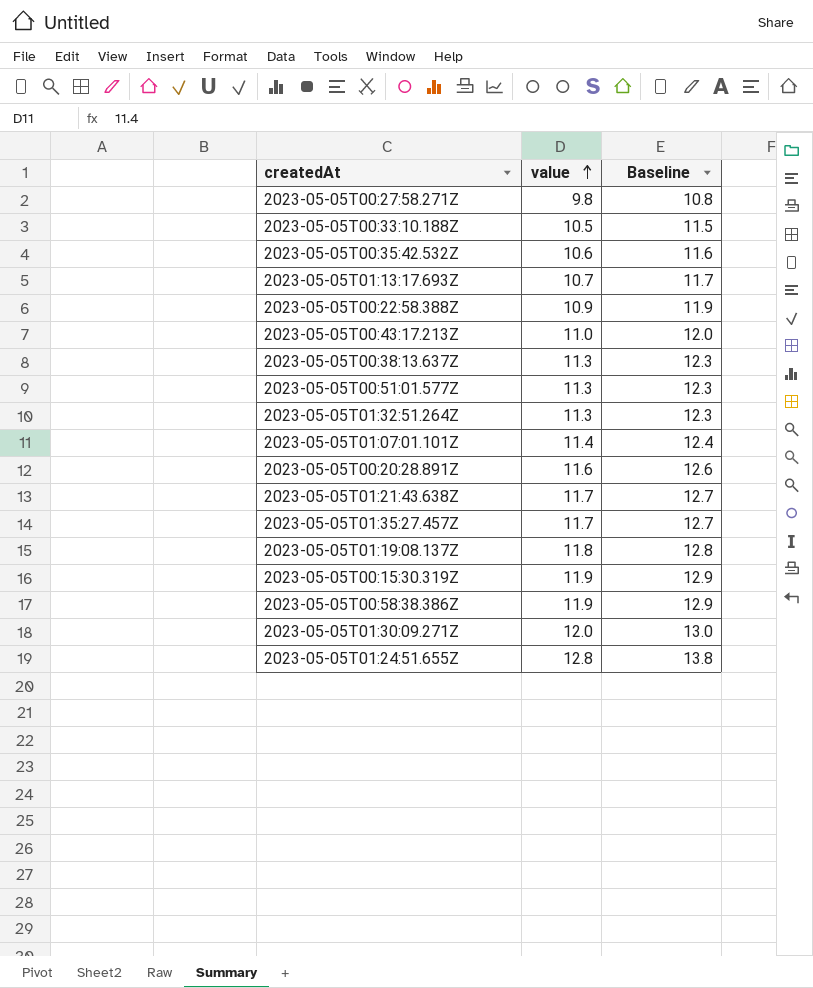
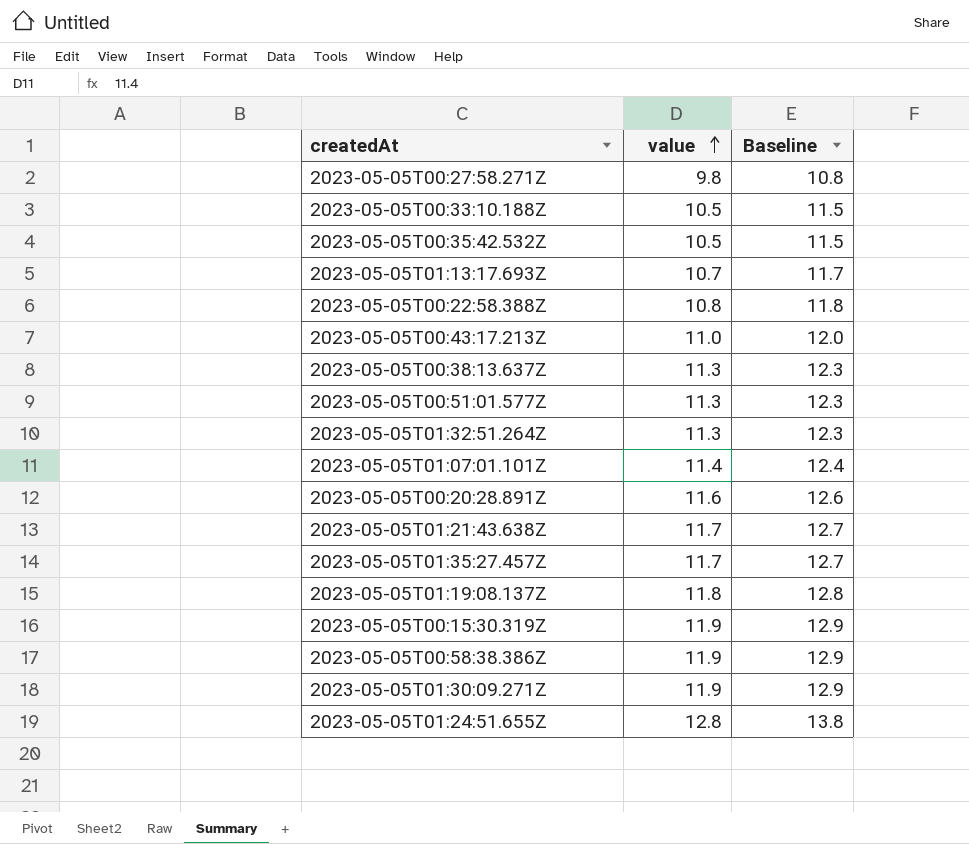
2023-05-05T00:35:42.532Z | value: 10.6 -> 10.5
2023-05-05T00:35:42.532Z | Baseline: 11.6 -> 11.5
2023-05-05T00:22:58.388Z | value: 10.9 -> 10.8
2023-05-05T00:22:58.388Z | Baseline: 11.9 -> 11.8
2023-05-05T01:30:09.271Z | value: 12.0 -> 11.9
2023-05-05T01:30:09.271Z | Baseline: 13.0 -> 12.9

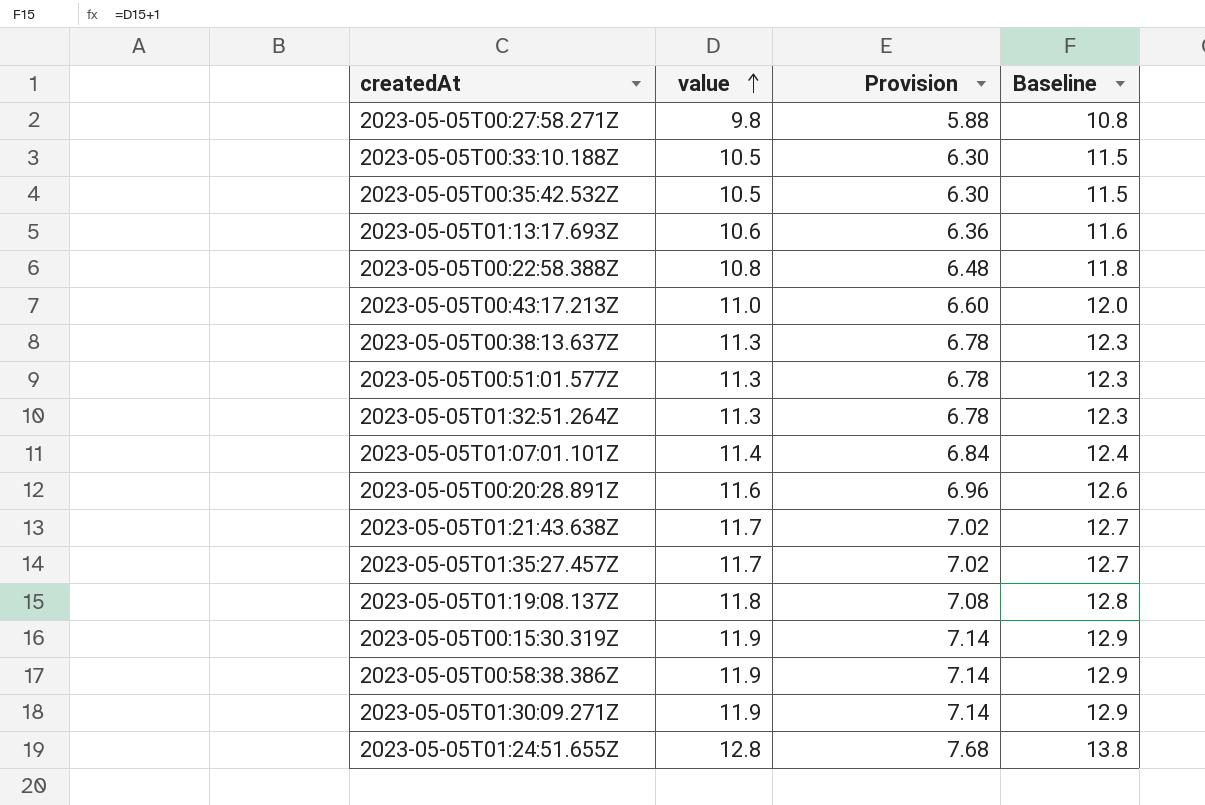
column Provision | formula: none -> [value] * 0.6
2023-05-05T01:13:17.693Z | value: 10.7 -> 10.6
2023-05-05T01:13:17.693Z | Baseline: 11.7 -> 11.6

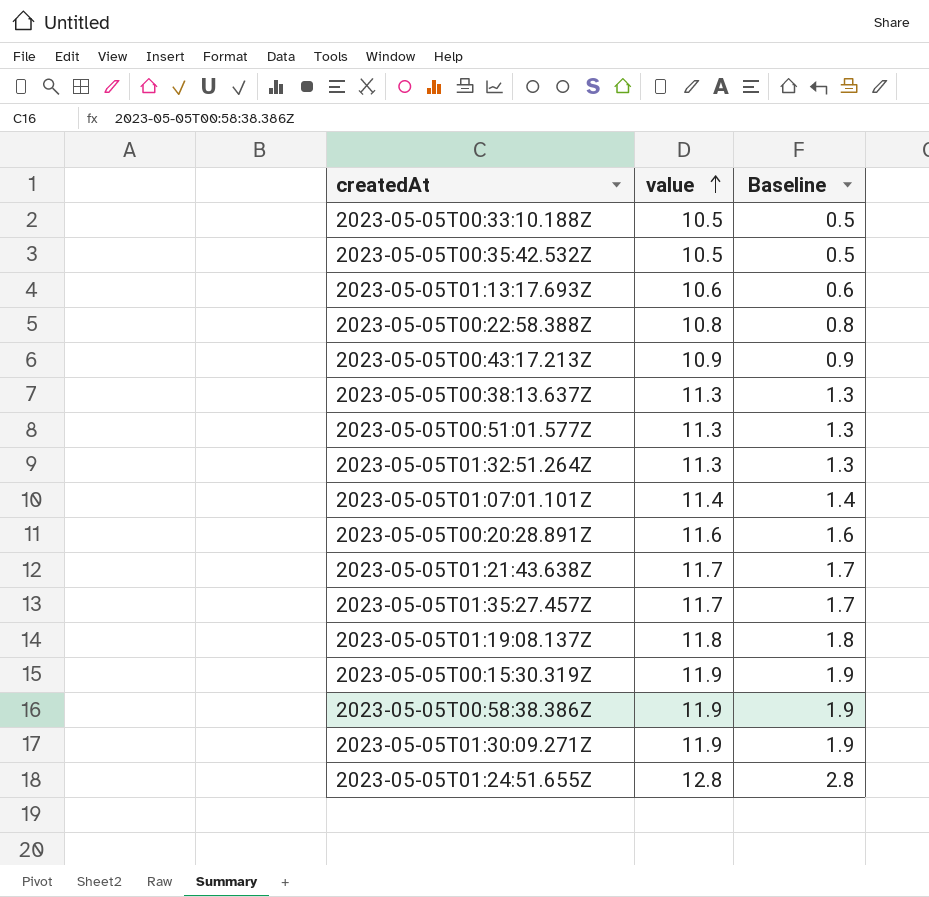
column Provision | formula: [value] * 0.6 -> none
column Baseline | formula: [value] + 1 -> [value] - 10
row 2023-05-05T00:27:58.271Z: 9.8 | 5.88 | 10.8 -> none
2023-05-05T00:43:17.213Z | value: 11.0 -> 10.9

